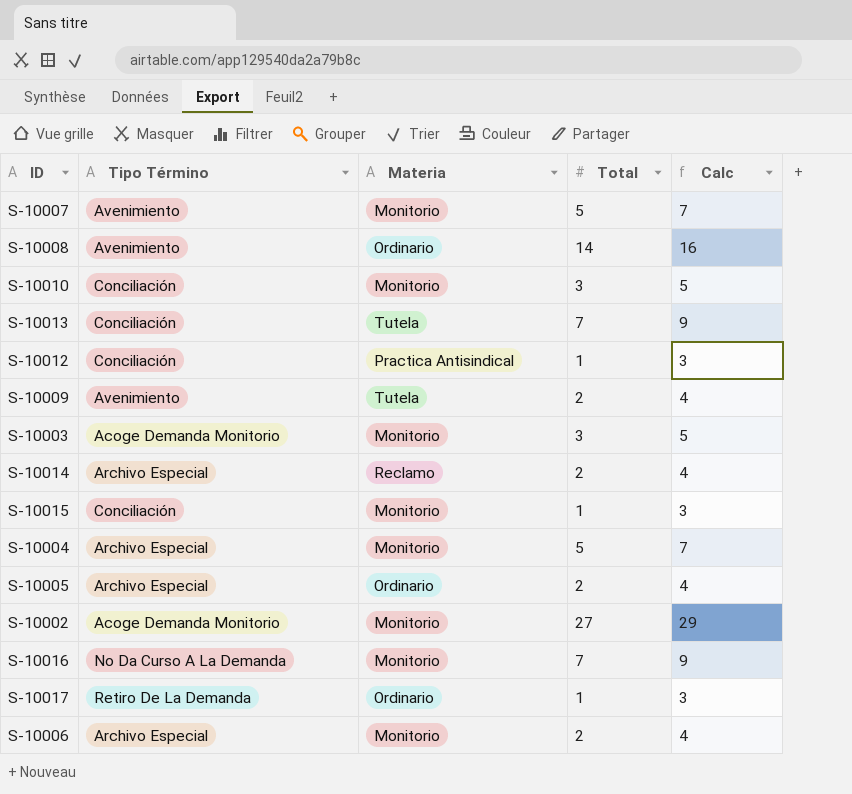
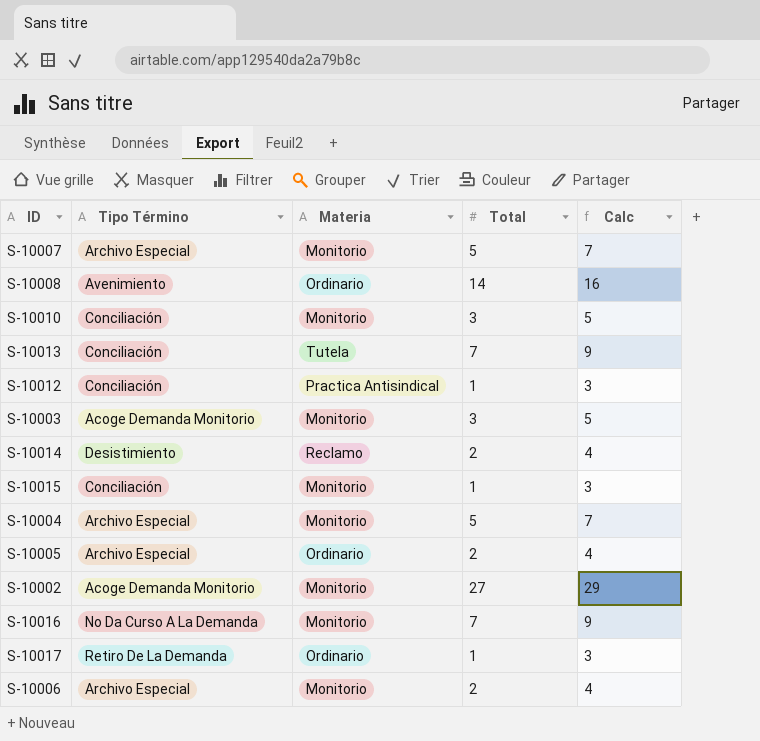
row S-10009: Avenimiento | Tutela | 2 | 4 -> none
S-10007 | Tipo Término: Avenimiento -> Archivo Especial
S-10014 | Tipo Término: Archivo Especial -> Desistimiento

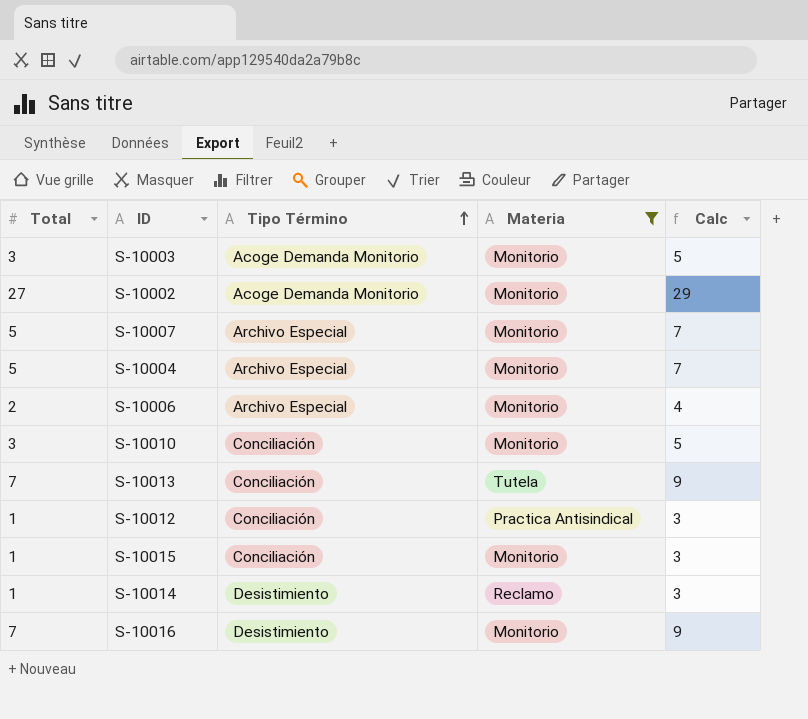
filter: none -> Materia != Ordinario
row order: none -> Tipo Término ascending
column Total | position: 4 -> 1
S-10014 | Total: 2 -> 1
S-10014 | Calc: 4 -> 3
S-10016 | Tipo Término: No Da Curso A La Demanda -> Desistimiento

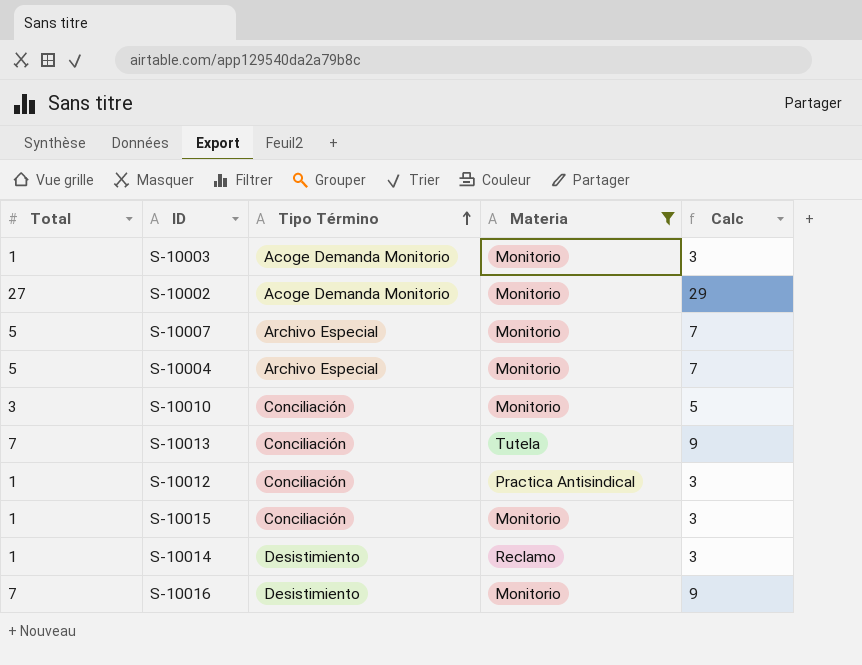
row S-10006: 2 | Archivo Especial | Monitorio | 4 -> none
S-10003 | Total: 3 -> 1
S-10003 | Calc: 5 -> 3

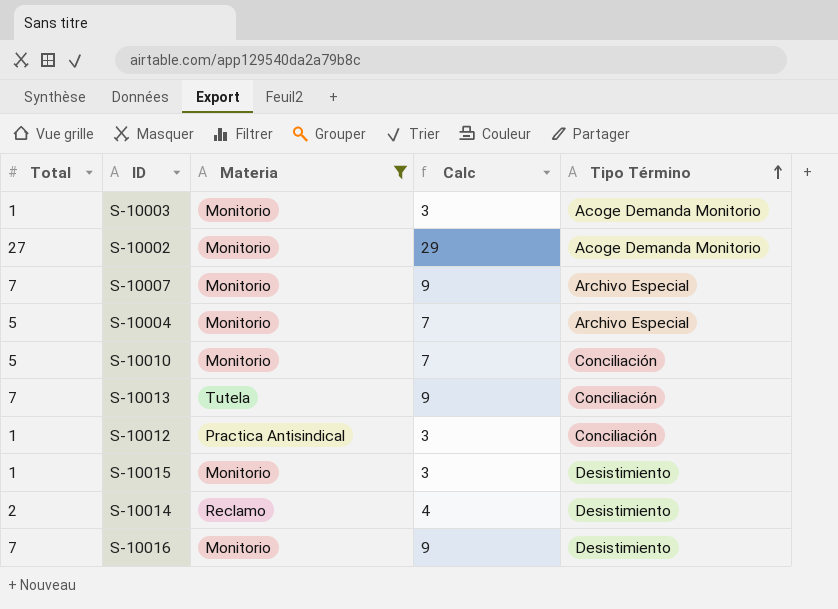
column Tipo Término | position: 3 -> 5
S-10007 | Total: 5 -> 7
S-10007 | Calc: 7 -> 9
S-10010 | Total: 3 -> 5
S-10010 | Calc: 5 -> 7
S-10015 | Tipo Término: Conciliación -> Desistimiento
S-10014 | Total: 1 -> 2
S-10014 | Calc: 3 -> 4

